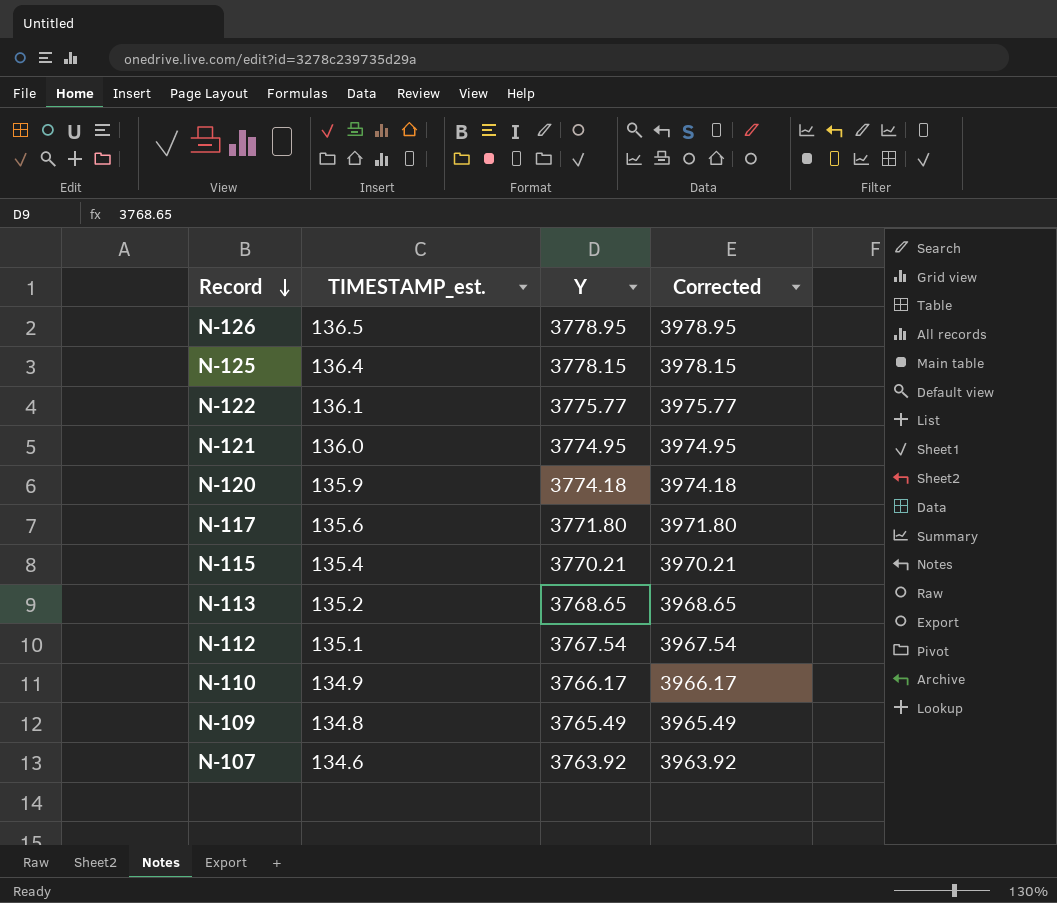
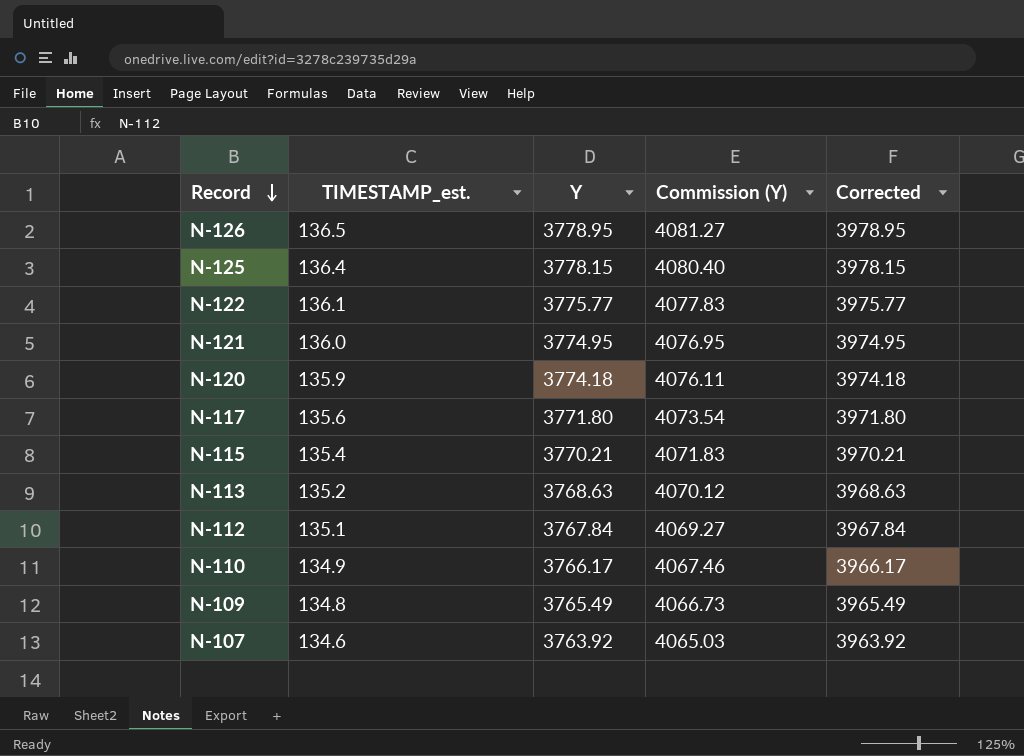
column Commission (Y) | formula: none -> [Y] * 1.08
N-113 | Y: 3768.65 -> 3768.63
N-113 | Corrected: 3968.65 -> 3968.63
N-112 | Y: 3767.54 -> 3767.84
N-112 | Corrected: 3967.54 -> 3967.84

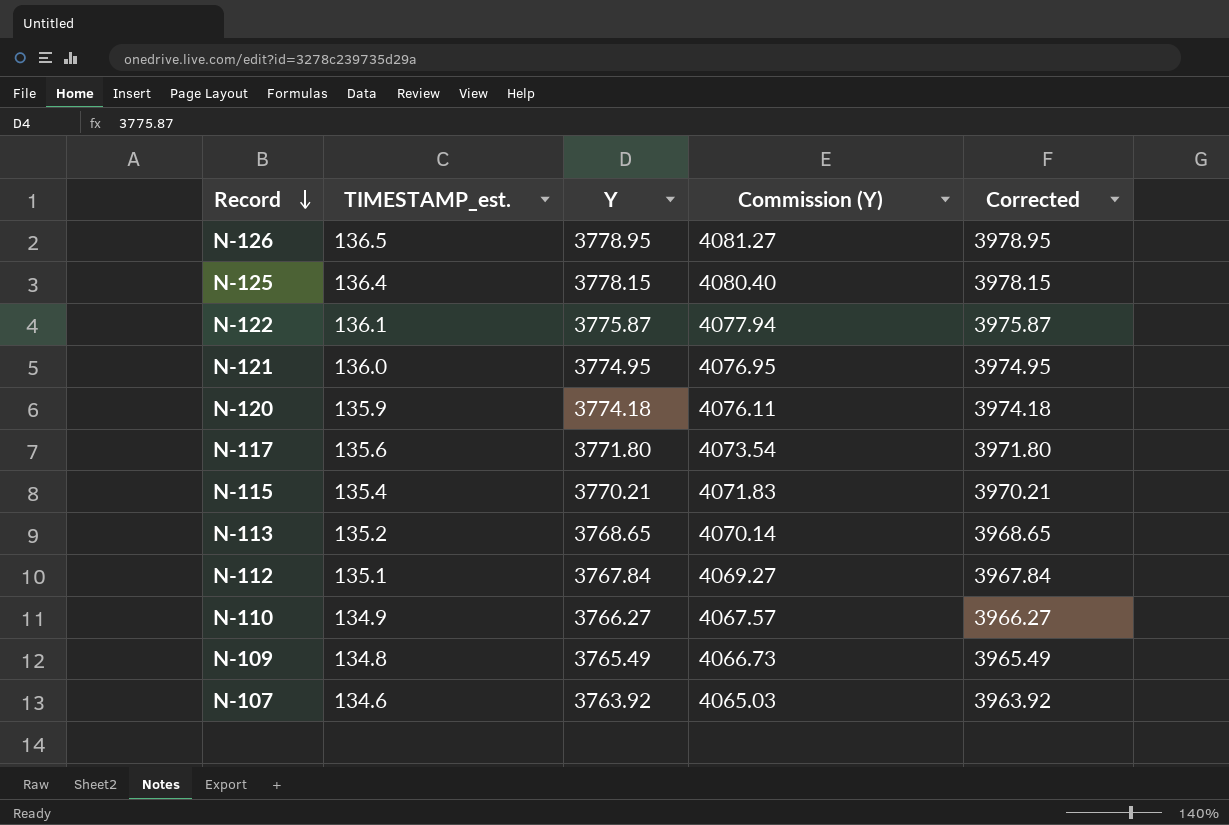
N-122 | Y: 3775.77 -> 3775.87
N-122 | Commission (Y): 4077.83 -> 4077.94
N-122 | Corrected: 3975.77 -> 3975.87
N-113 | Y: 3768.63 -> 3768.65
N-113 | Commission (Y): 4070.12 -> 4070.14
N-113 | Corrected: 3968.63 -> 3968.65
N-110 | Y: 3766.17 -> 3766.27
N-110 | Commission (Y): 4067.46 -> 4067.57
N-110 | Corrected: 3966.17 -> 3966.27

